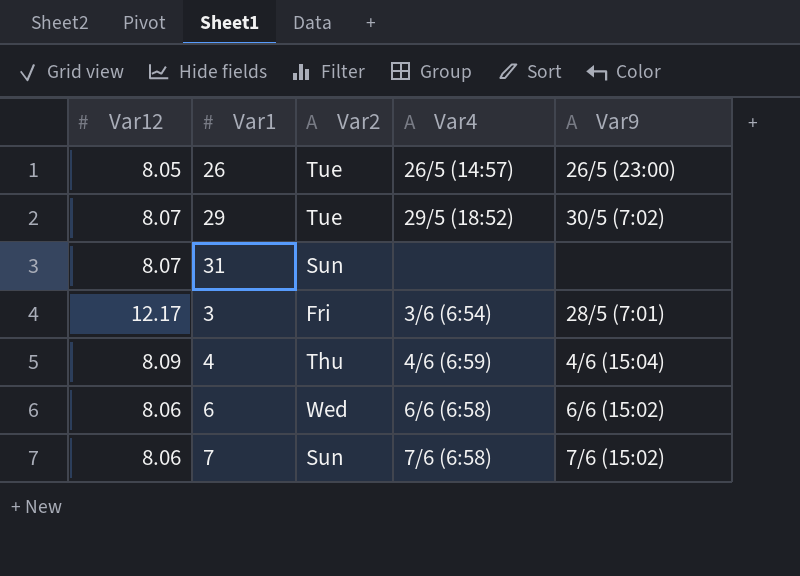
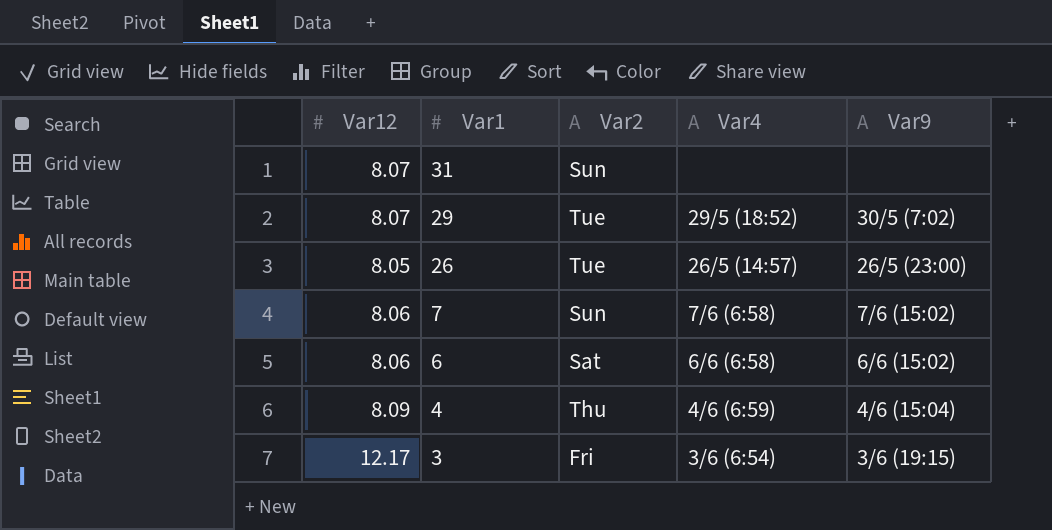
row order: none -> Var1 descending
6 | Var2: Wed -> Sat
3 | Var9: 28/5 (7:01) -> 3/6 (19:15)

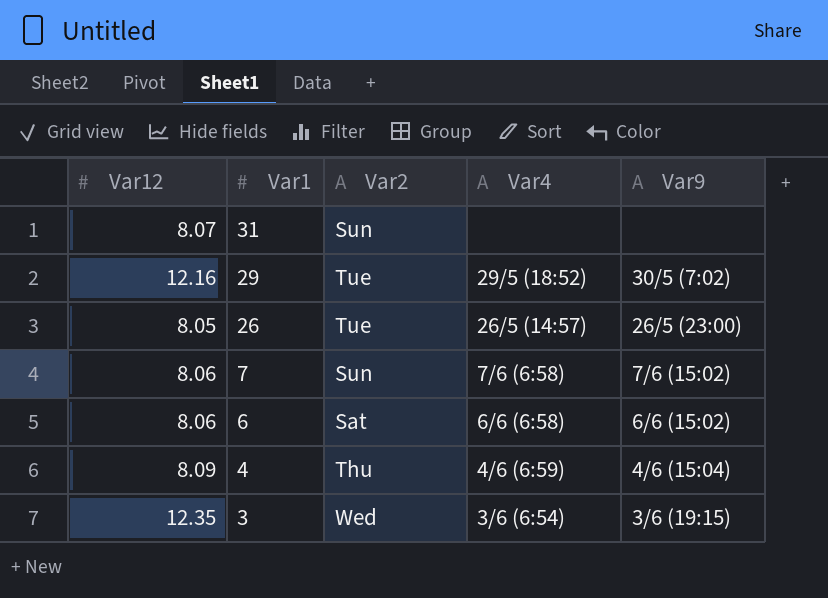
29 | Var12: 8.07 -> 12.16
3 | Var12: 12.17 -> 12.35
3 | Var2: Fri -> Wed

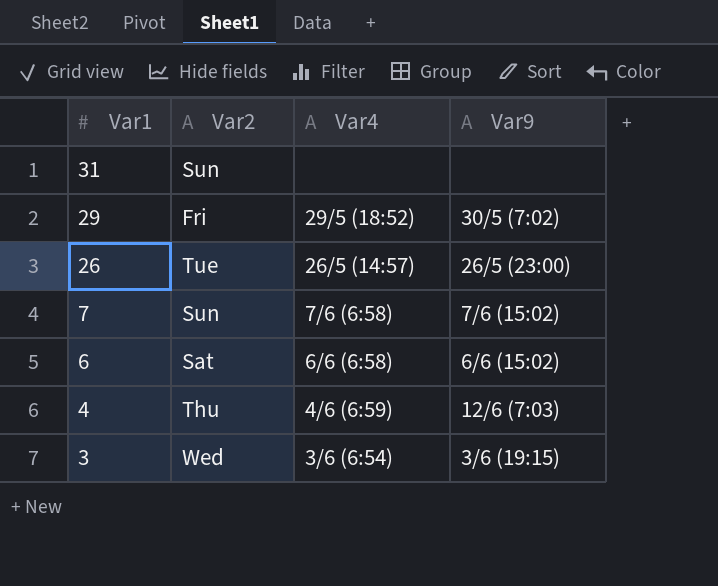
column Var12 | position: 1 -> none
29 | Var2: Tue -> Fri
4 | Var9: 4/6 (15:04) -> 12/6 (7:03)

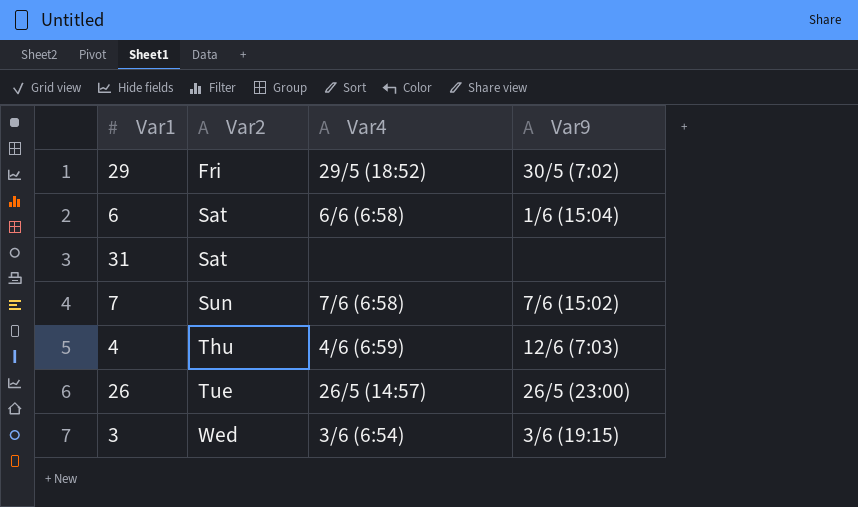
row order: Var1 descending -> Var2 ascending
6 | Var9: 6/6 (15:02) -> 1/6 (15:04)
31 | Var2: Sun -> Sat

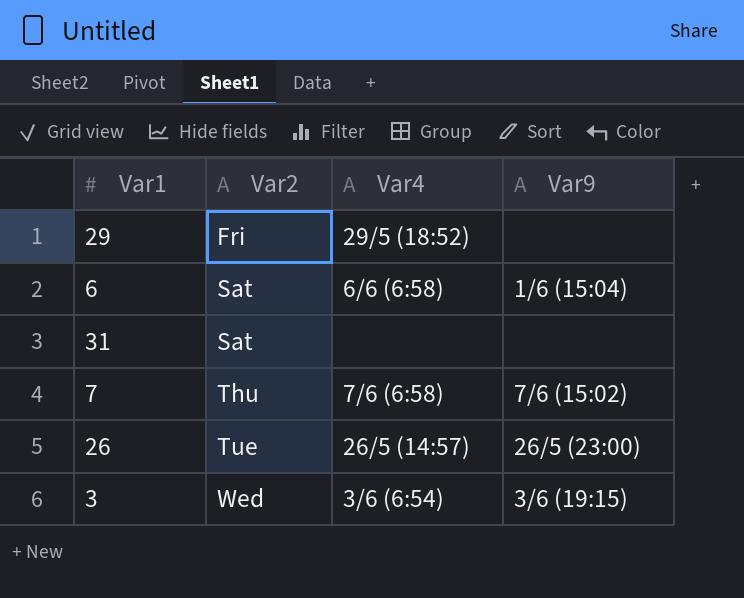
row 4: Thu | 4/6 (6:59) | 12/6 (7:03) -> none
29 | Var9: 30/5 (7:02) -> none
7 | Var2: Sun -> Thu

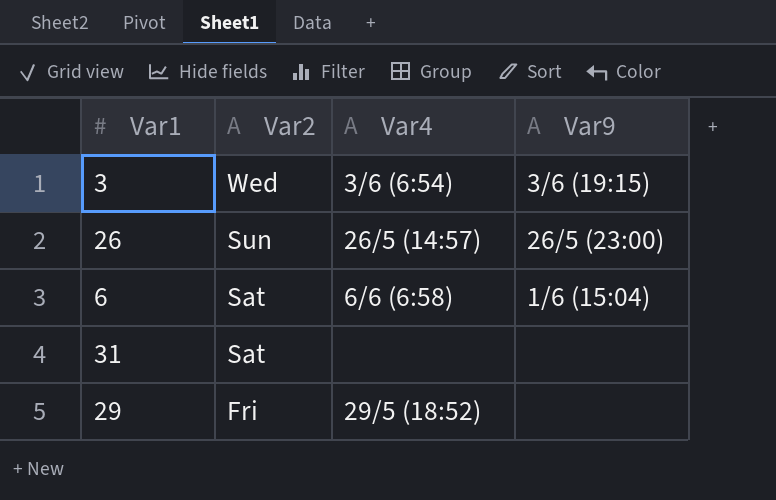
row order: Var2 ascending -> Var2 descending
row 7: Thu | 7/6 (6:58) | 7/6 (15:02) -> none
26 | Var2: Tue -> Sun

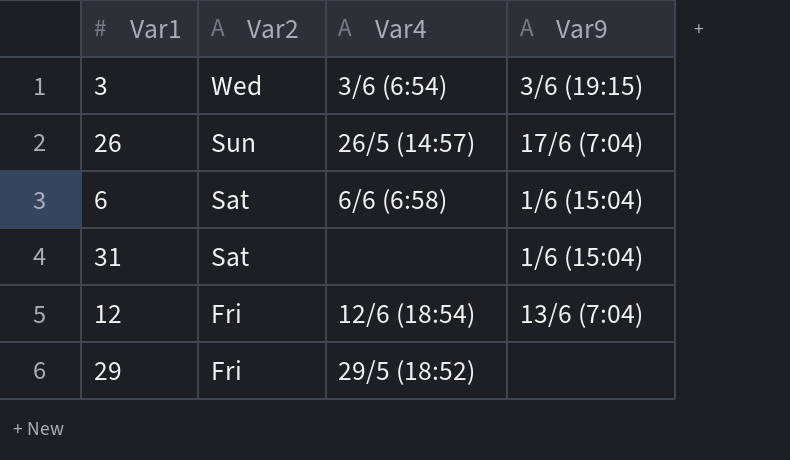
26 | Var9: 26/5 (23:00) -> 17/6 (7:04)
31 | Var9: none -> 1/6 (15:04)
row 12: none -> Fri | 12/6 (18:54) | 13/6 (7:04)

